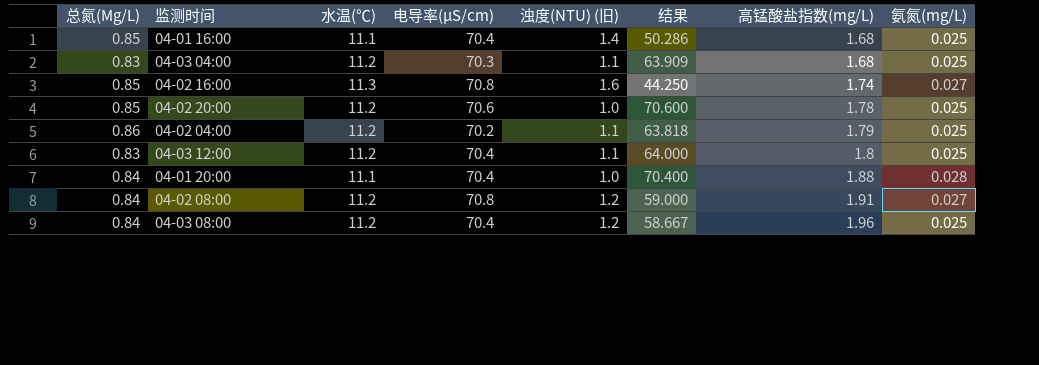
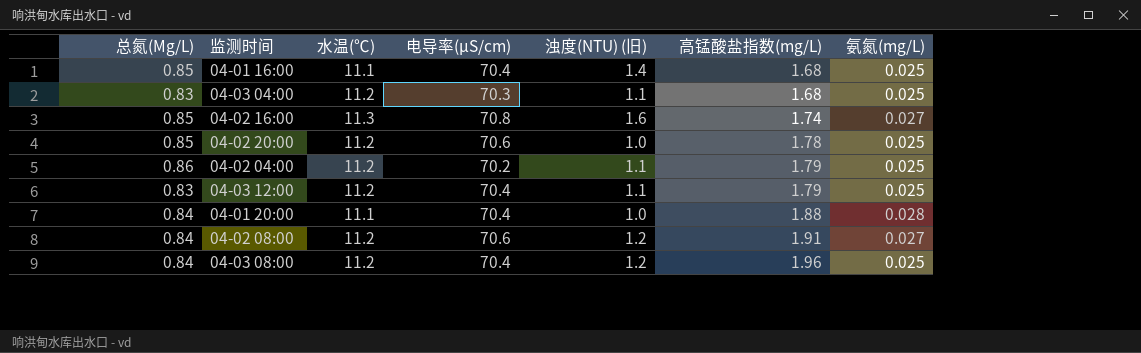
column 结果 | formula: [电导率(μS/cm)] / [浊度(NTU) (旧)] -> none
04-03 12:00 | 高锰酸盐指数(mg/L): 1.8 -> 1.79
04-02 08:00 | 电导率(μS/cm): 70.8 -> 70.6

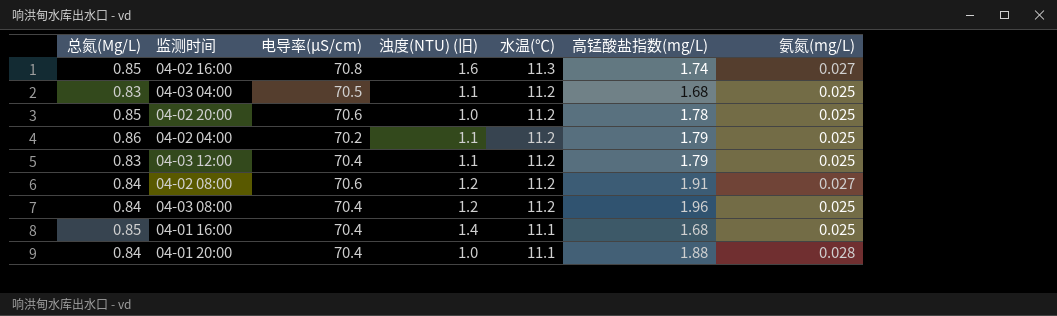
row order: 高锰酸盐指数(mg/L) ascending -> 水温(℃) descending
column 水温(℃) | position: 3 -> 5
04-03 04:00 | 电导率(μS/cm): 70.3 -> 70.5

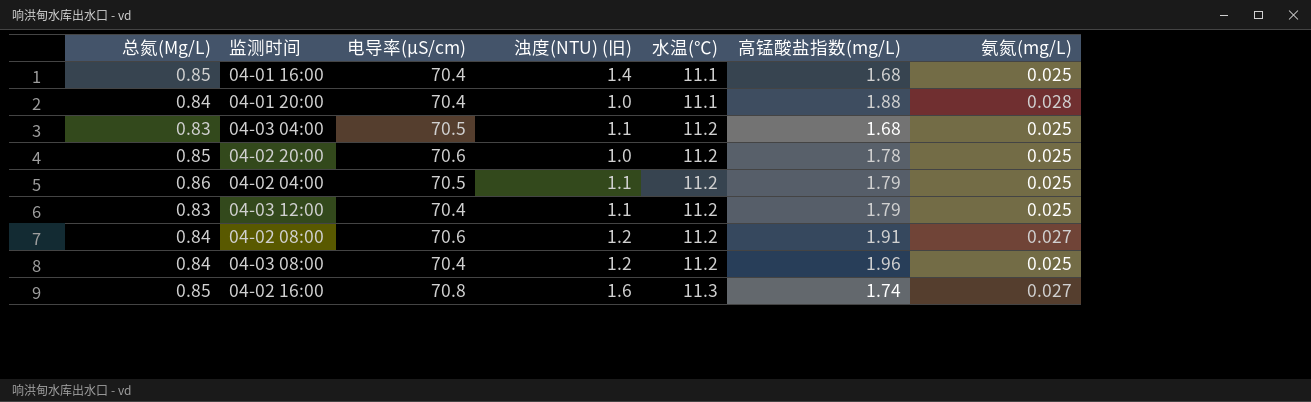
row order: 水温(℃) descending -> 水温(℃) ascending
04-02 04:00 | 电导率(μS/cm): 70.2 -> 70.5

